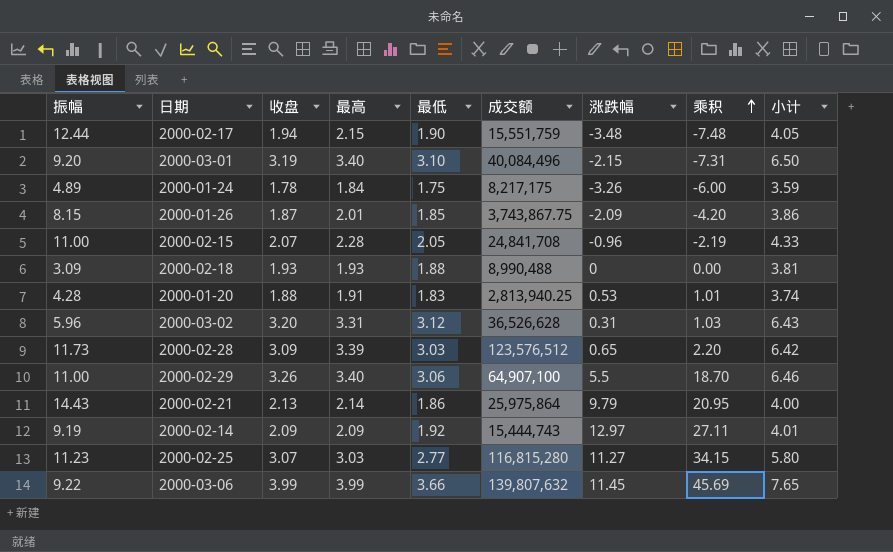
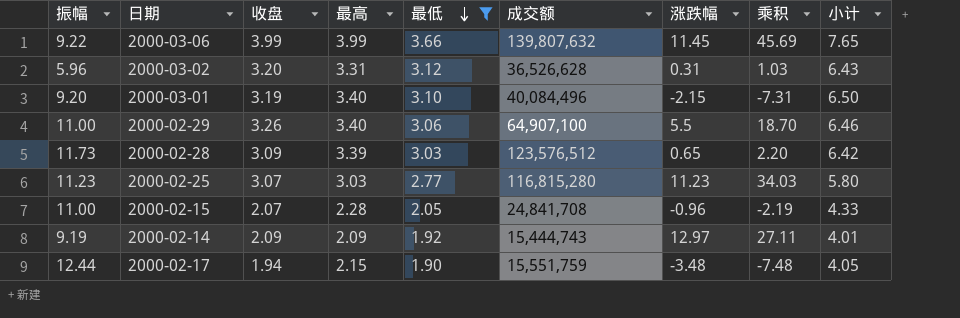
filter: none -> 最低 >= 1.90
row order: 乘积 ascending -> 最低 descending
2000-02-25 | 涨跌幅: 11.27 -> 11.23
2000-02-25 | 乘积: 34.15 -> 34.03

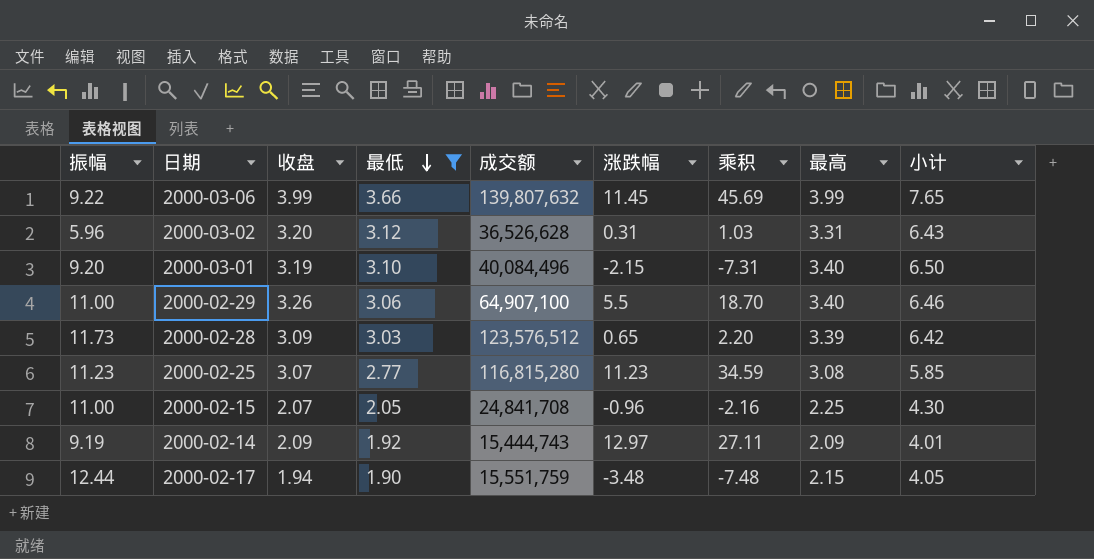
column 最高 | position: 4 -> 8
2000-02-25 | 乘积: 34.03 -> 34.59
2000-02-25 | 最高: 3.03 -> 3.08
2000-02-25 | 小计: 5.80 -> 5.85
2000-02-15 | 乘积: -2.19 -> -2.16
2000-02-15 | 最高: 2.28 -> 2.25
2000-02-15 | 小计: 4.33 -> 4.30

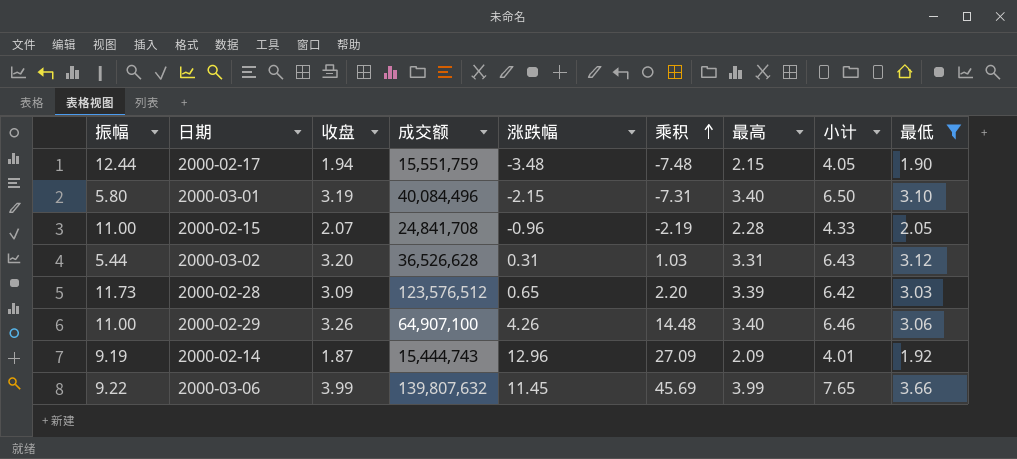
row order: 最低 descending -> 乘积 ascending
column 最低 | position: 4 -> 9
row 2000-02-25: 11.23 | 3.07 | 2.77 | 116,815,280 | 11.23 | 34.59 | 3.08 | 5.85 -> none
2000-03-01 | 振幅: 9.20 -> 5.80
2000-02-15 | 乘积: -2.16 -> -2.19
2000-02-15 | 最高: 2.25 -> 2.28
2000-02-15 | 小计: 4.30 -> 4.33
2000-03-02 | 振幅: 5.96 -> 5.44
2000-02-29 | 涨跌幅: 5.5 -> 4.26
2000-02-29 | 乘积: 18.70 -> 14.48
2000-02-14 | 收盘: 2.09 -> 1.87
2000-02-14 | 涨跌幅: 12.97 -> 12.96
2000-02-14 | 乘积: 27.11 -> 27.09

